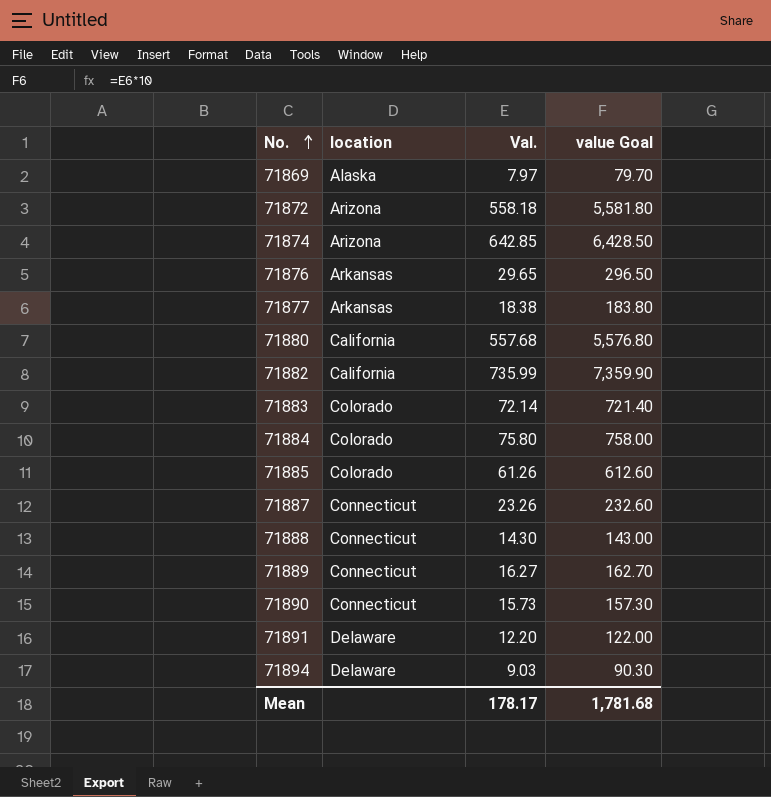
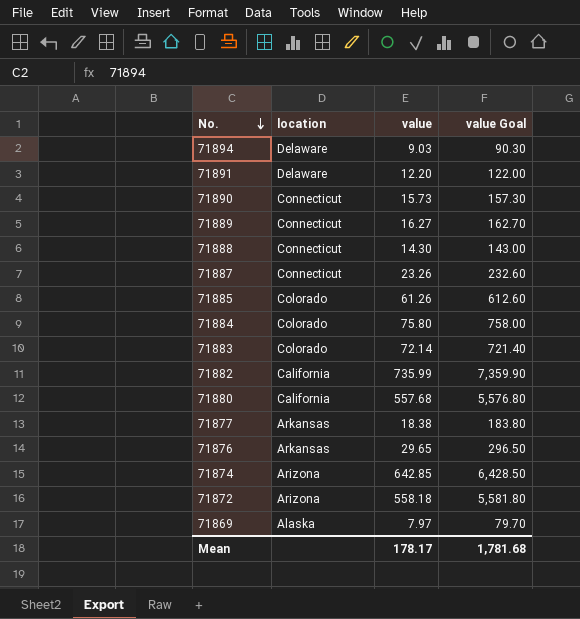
row order: No. ascending -> No. descending
column name: Val. -> value

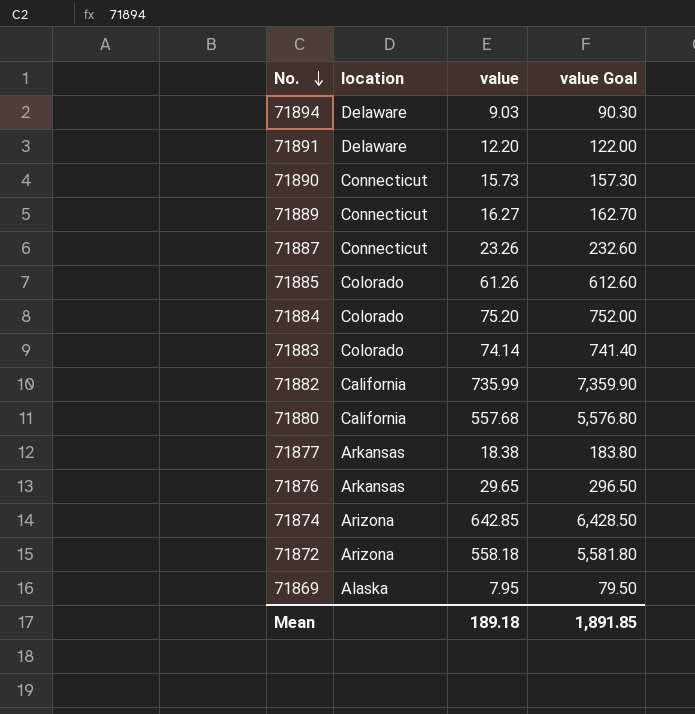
row 71888: Connecticut | 14.30 | 143.00 -> none
71884 | value: 75.80 -> 75.20
71884 | value Goal: 758.00 -> 752.00
71883 | value: 72.14 -> 74.14
71883 | value Goal: 721.40 -> 741.40
71869 | value: 7.97 -> 7.95
71869 | value Goal: 79.70 -> 79.50
Mean | value: 178.17 -> 189.18
Mean | value Goal: 1,781.68 -> 1,891.85

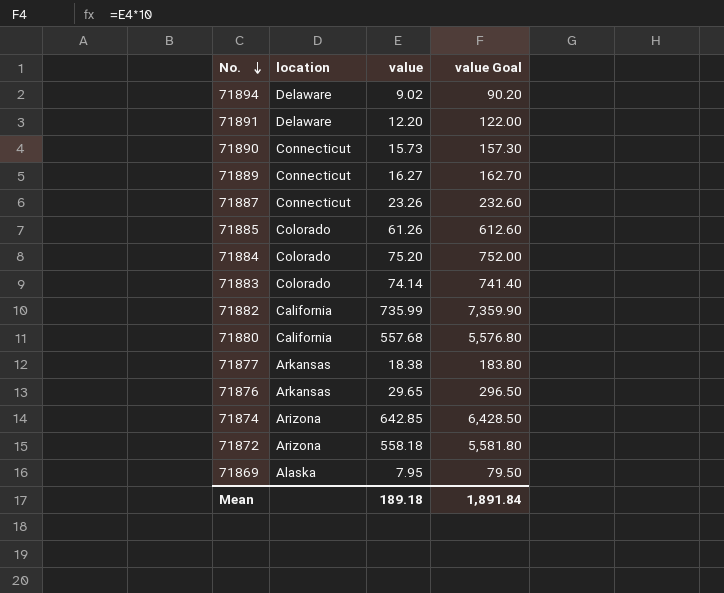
71894 | value: 9.03 -> 9.02
71894 | value Goal: 90.30 -> 90.20
Mean | value Goal: 1,891.85 -> 1,891.84

